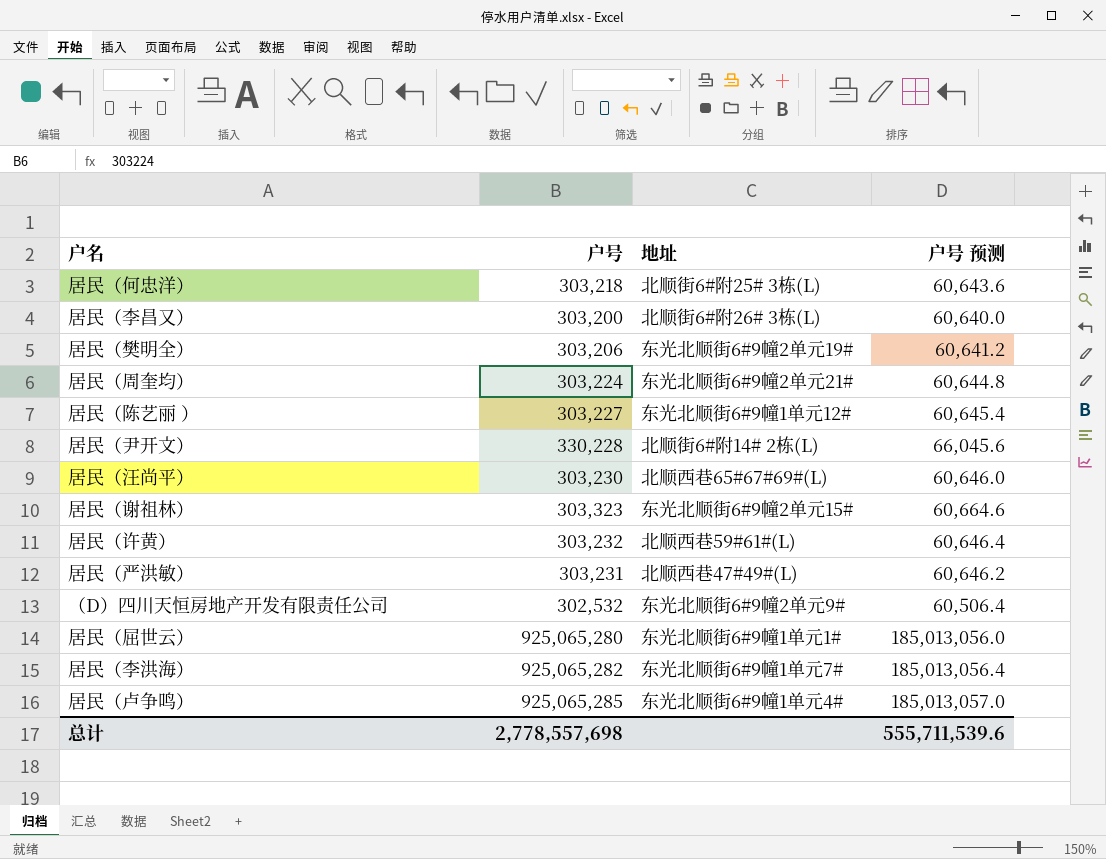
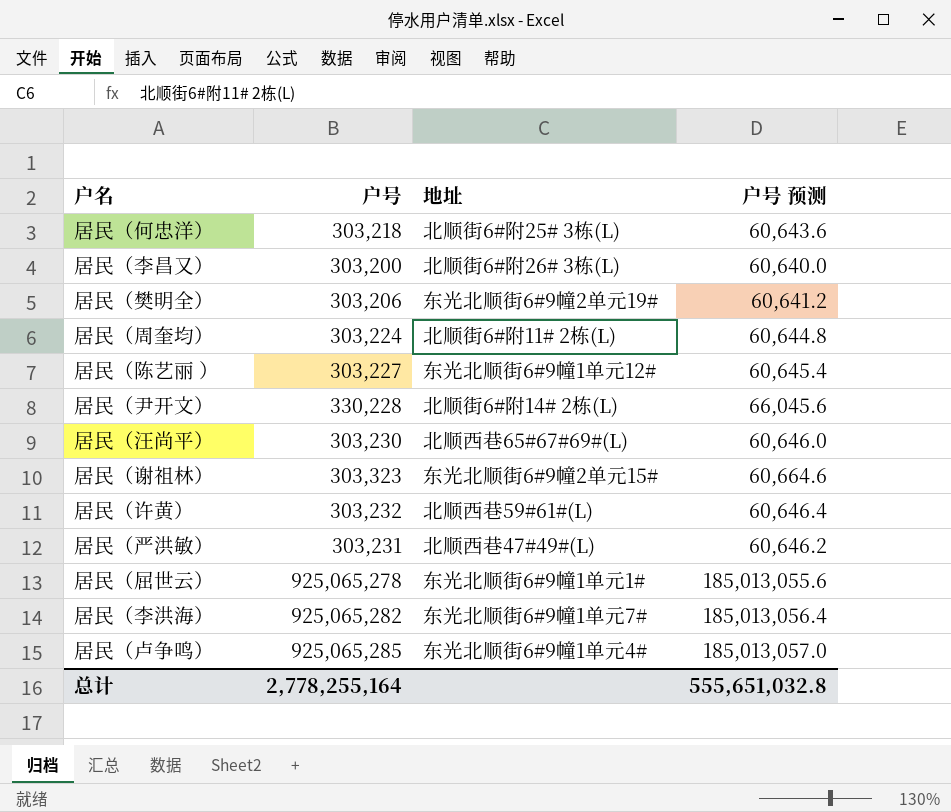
row （D）四川天恒房地产开发有限责任公司: 302,532 | 东光北顺街6#9幢2单元9# | 60,506.4 -> none
居民（周奎均） | 地址: 东光北顺街6#9幢2单元21# -> 北顺街6#附11# 2栋(L)
居民（屈世云） | 户号: 925,065,280 -> 925,065,278
居民（屈世云） | 户号 预测: 185,013,056.0 -> 185,013,055.6
总计 | 户号: 2,778,557,698 -> 2,778,255,164
总计 | 户号 预测: 555,711,539.6 -> 555,651,032.8

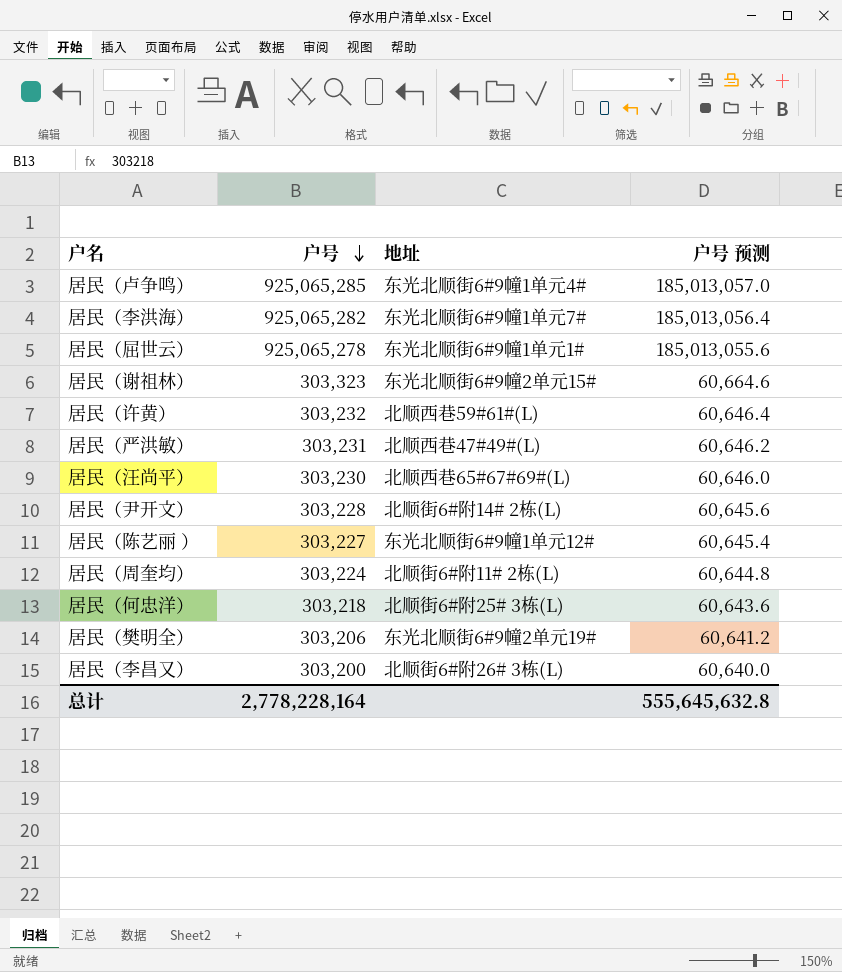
row order: none -> 户号 descending
居民（尹开文） | 户号: 330,228 -> 303,228
居民（尹开文） | 户号 预测: 66,045.6 -> 60,645.6
总计 | 户号: 2,778,255,164 -> 2,778,228,164
总计 | 户号 预测: 555,651,032.8 -> 555,645,632.8

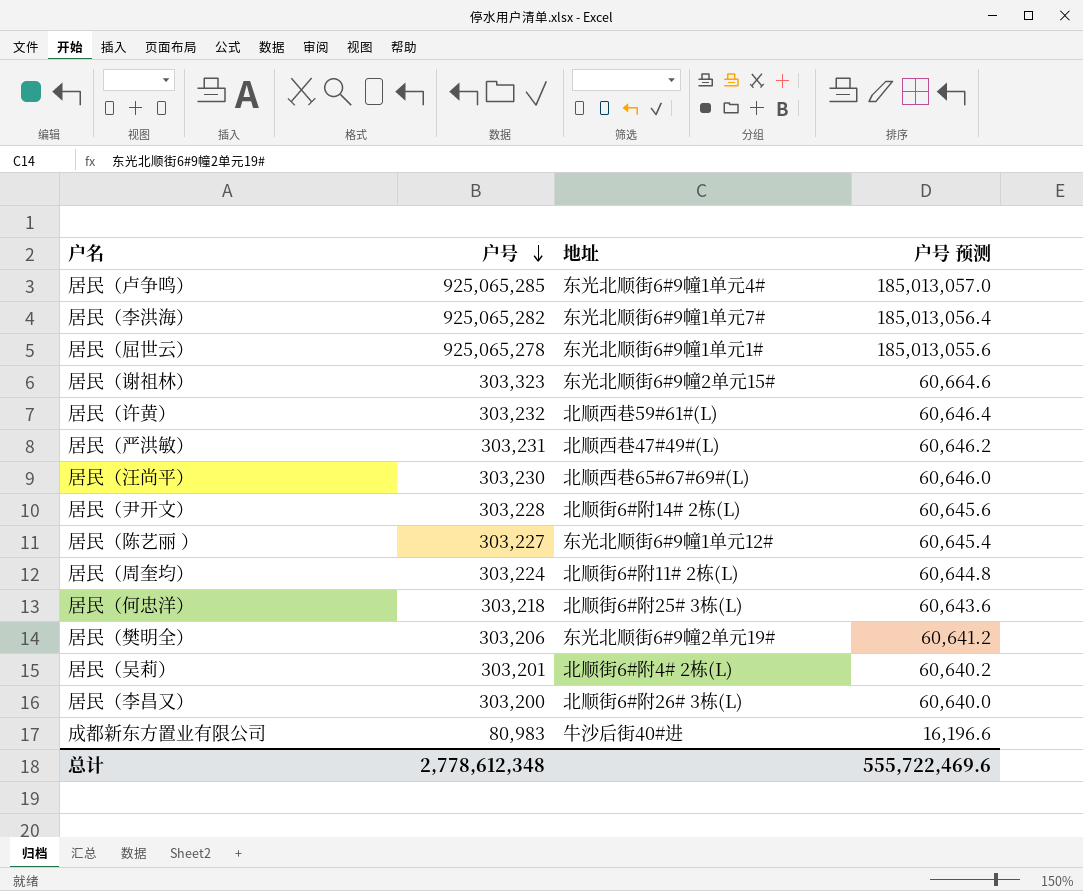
row 居民（吴莉）: none -> 303,201 | 北顺街6#附4# 2栋(L) | 60,640.2
row 成都新东方置业有限公司: none -> 80,983 | 牛沙后街40#进 | 16,196.6
总计 | 户号: 2,778,228,164 -> 2,778,612,348
总计 | 户号 预测: 555,645,632.8 -> 555,722,469.6

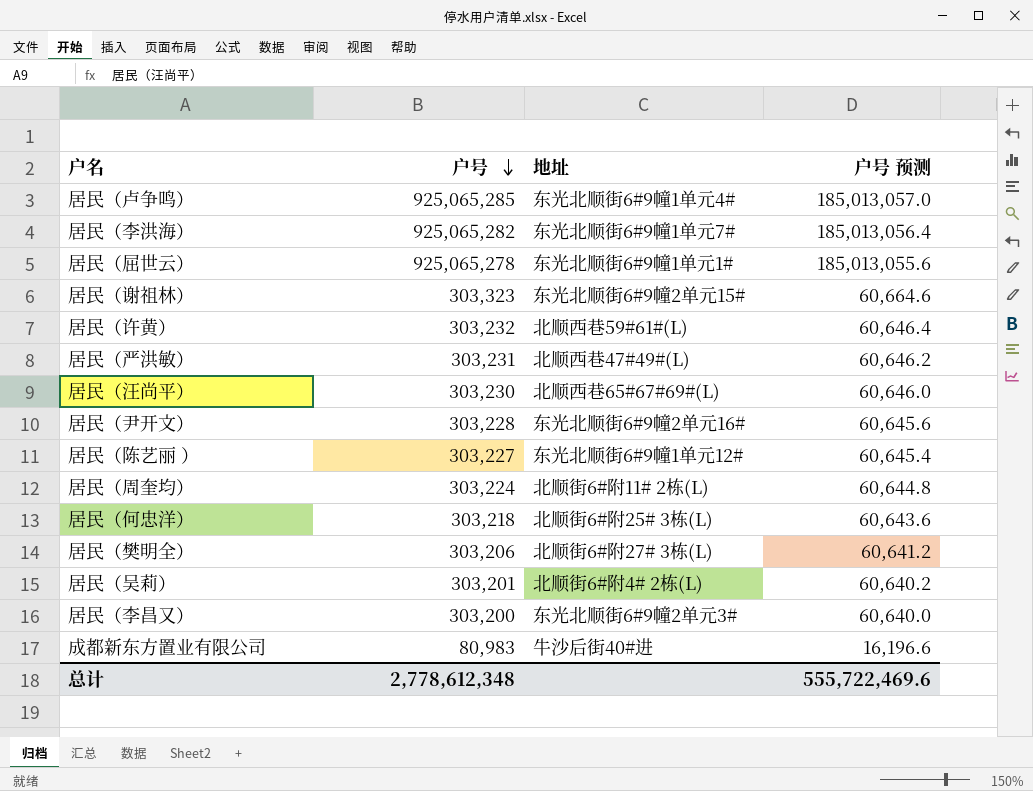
居民（尹开文） | 地址: 北顺街6#附14# 2栋(L) -> 东光北顺街6#9幢2单元16#
居民（樊明全） | 地址: 东光北顺街6#9幢2单元19# -> 北顺街6#附27# 3栋(L)
居民（李昌又） | 地址: 北顺街6#附26# 3栋(L) -> 东光北顺街6#9幢2单元3#

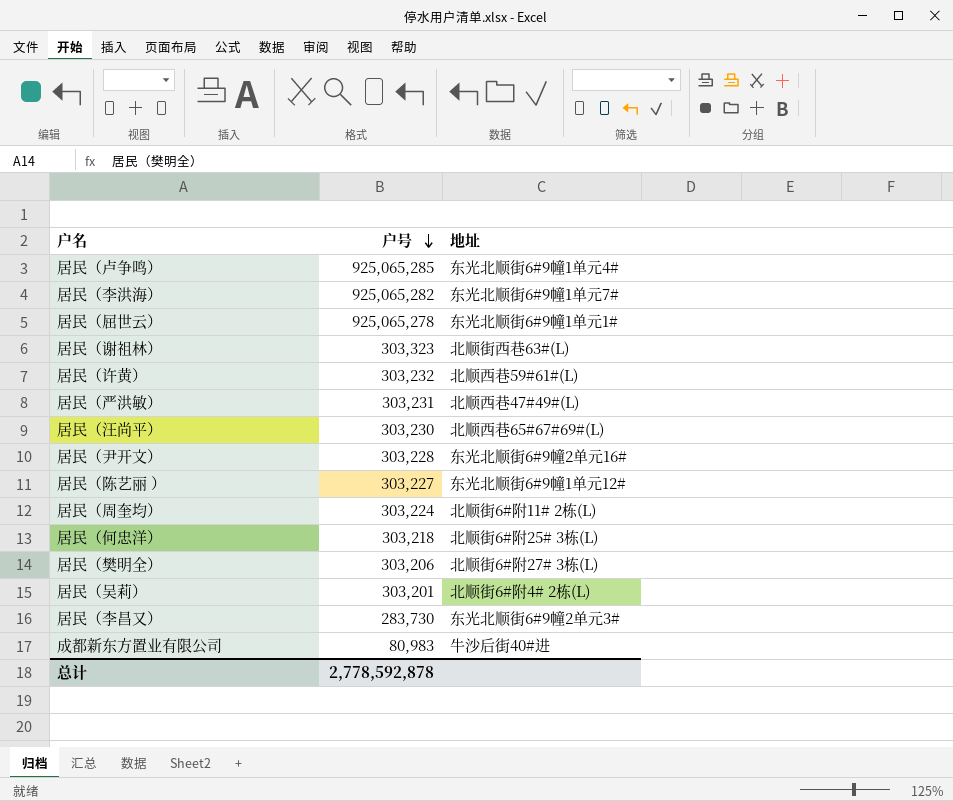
column 户号 预测 | formula: [户号] * 0.2 -> none
居民（谢祖林） | 地址: 东光北顺街6#9幢2单元15# -> 北顺街西巷63#(L)
居民（李昌又） | 户号: 303,200 -> 283,730
总计 | 户号: 2,778,612,348 -> 2,778,592,878

